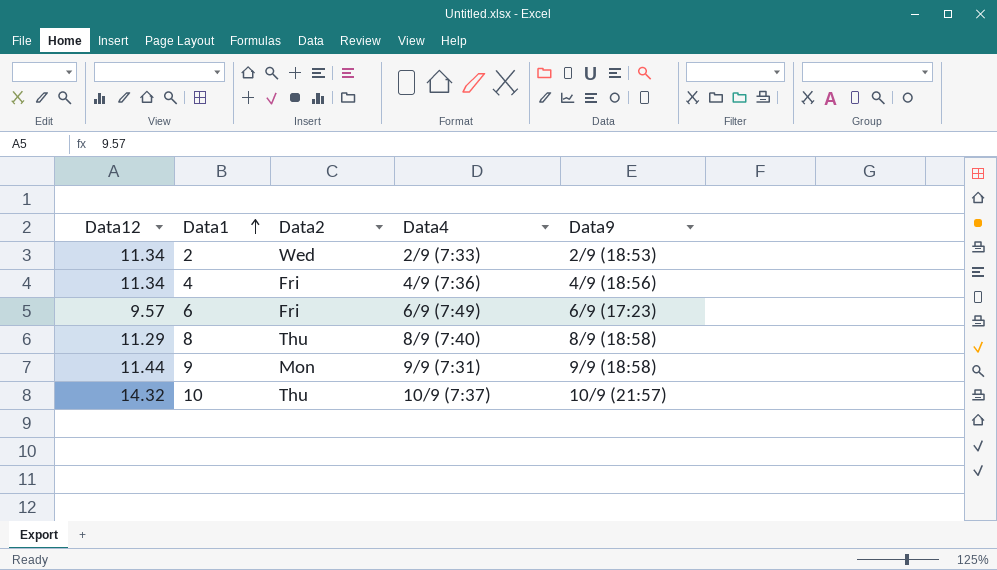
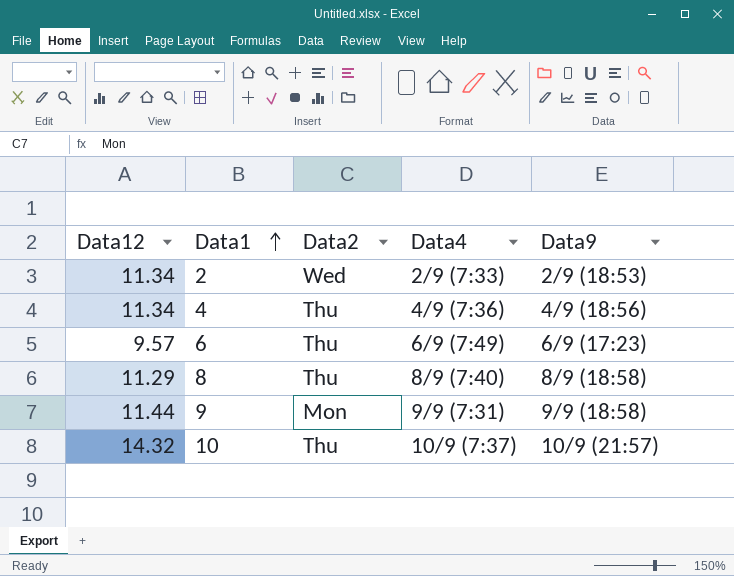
4 | Data2: Fri -> Thu
6 | Data2: Fri -> Thu

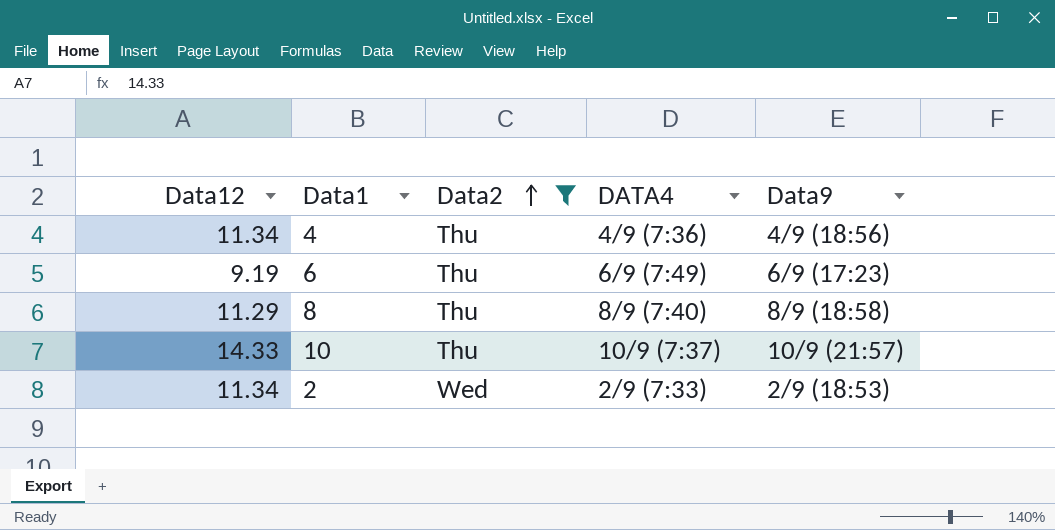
filter: none -> Data2 != Mon
row order: Data1 ascending -> Data2 ascending
column name: Data4 -> DATA4
6 | Data12: 9.57 -> 9.19
10 | Data12: 14.32 -> 14.33

